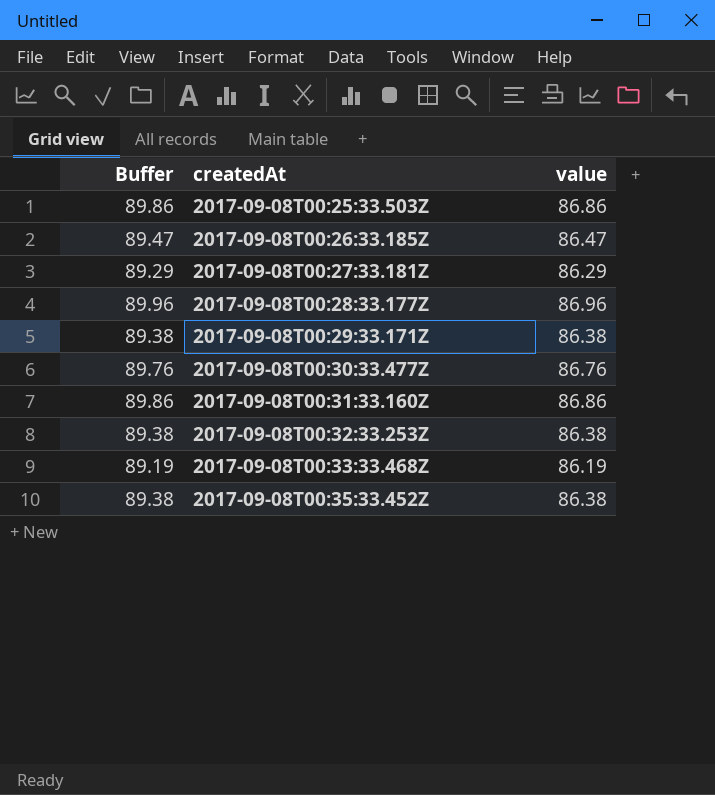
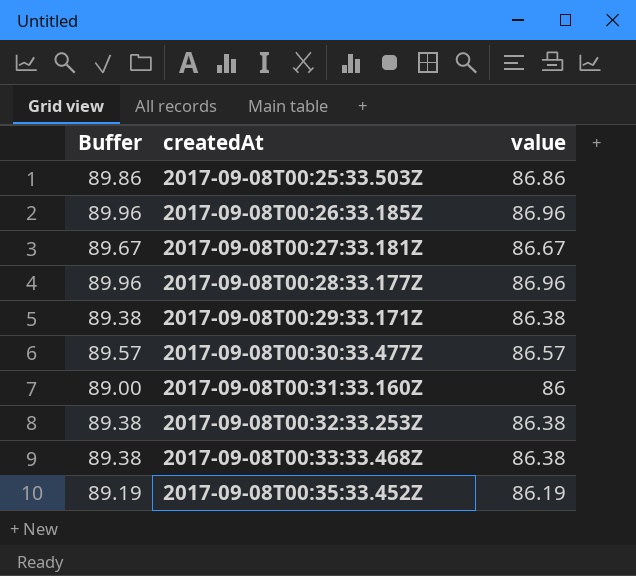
2017-09-08T00:26:33.185Z | Buffer: 89.47 -> 89.96
2017-09-08T00:26:33.185Z | value: 86.47 -> 86.96
2017-09-08T00:27:33.181Z | Buffer: 89.29 -> 89.67
2017-09-08T00:27:33.181Z | value: 86.29 -> 86.67
2017-09-08T00:30:33.477Z | Buffer: 89.76 -> 89.57
2017-09-08T00:30:33.477Z | value: 86.76 -> 86.57
2017-09-08T00:31:33.160Z | Buffer: 89.86 -> 89.00
2017-09-08T00:31:33.160Z | value: 86.86 -> 86
2017-09-08T00:33:33.468Z | Buffer: 89.19 -> 89.38
2017-09-08T00:33:33.468Z | value: 86.19 -> 86.38
2017-09-08T00:35:33.452Z | Buffer: 89.38 -> 89.19
2017-09-08T00:35:33.452Z | value: 86.38 -> 86.19

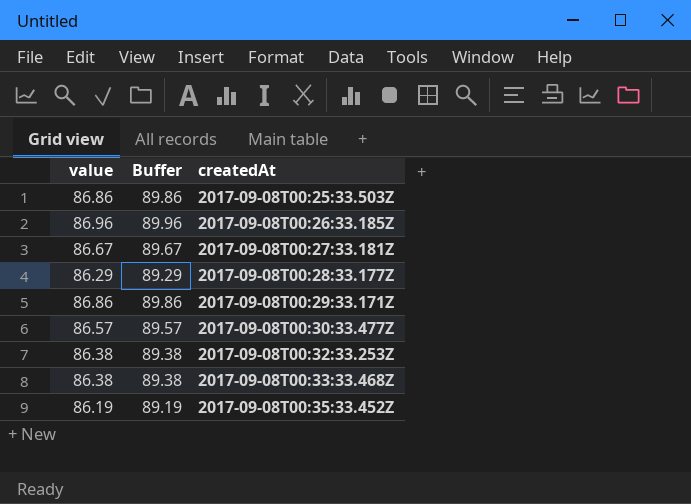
column value | position: 3 -> 1
row 2017-09-08T00:31:33.160Z: 89.00 | 86 -> none
2017-09-08T00:28:33.177Z | value: 86.96 -> 86.29
2017-09-08T00:28:33.177Z | Buffer: 89.96 -> 89.29
2017-09-08T00:29:33.171Z | value: 86.38 -> 86.86
2017-09-08T00:29:33.171Z | Buffer: 89.38 -> 89.86

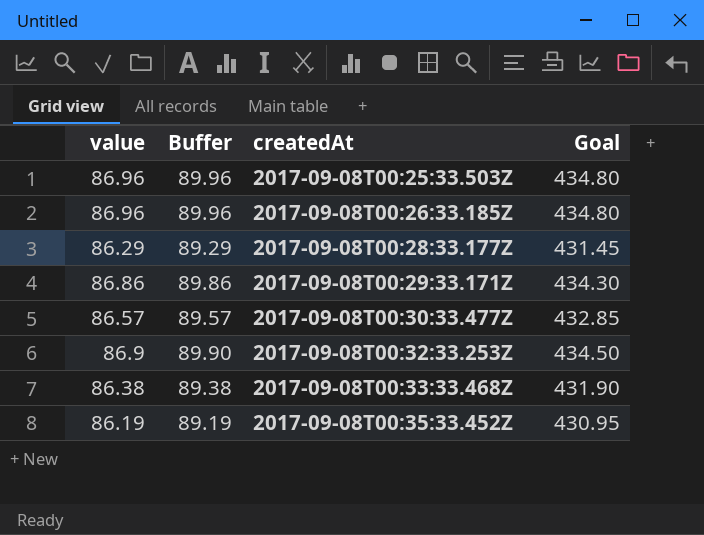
column Goal | formula: none -> [value] * 5
row 2017-09-08T00:27:33.181Z: 86.67 | 89.67 -> none
2017-09-08T00:25:33.503Z | value: 86.86 -> 86.96
2017-09-08T00:25:33.503Z | Buffer: 89.86 -> 89.96
2017-09-08T00:32:33.253Z | value: 86.38 -> 86.9
2017-09-08T00:32:33.253Z | Buffer: 89.38 -> 89.90

